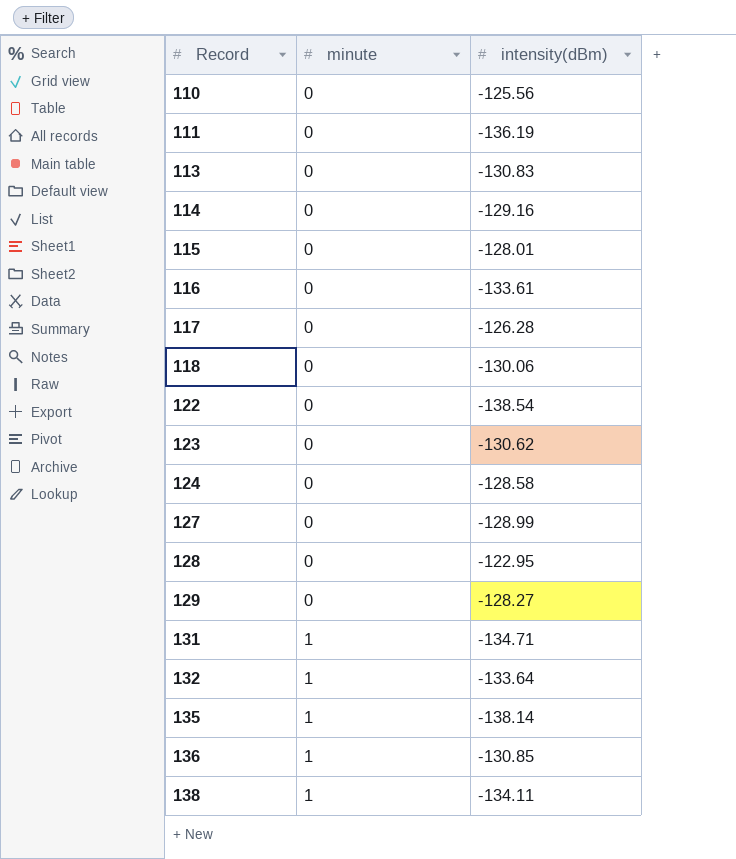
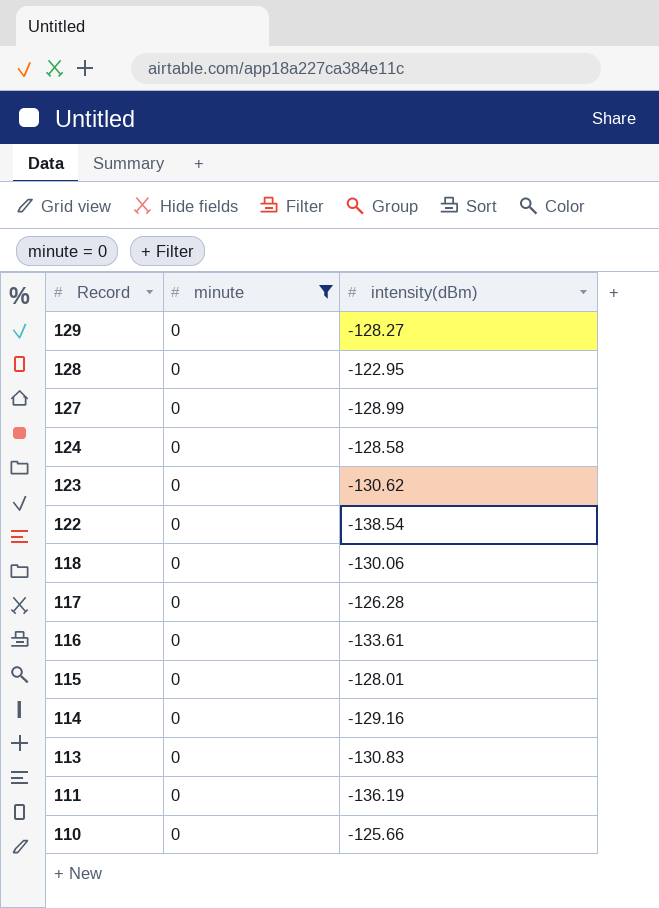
filter: none -> minute = 0
row order: Record ascending -> Record descending
110 | intensity(dBm): -125.56 -> -125.66

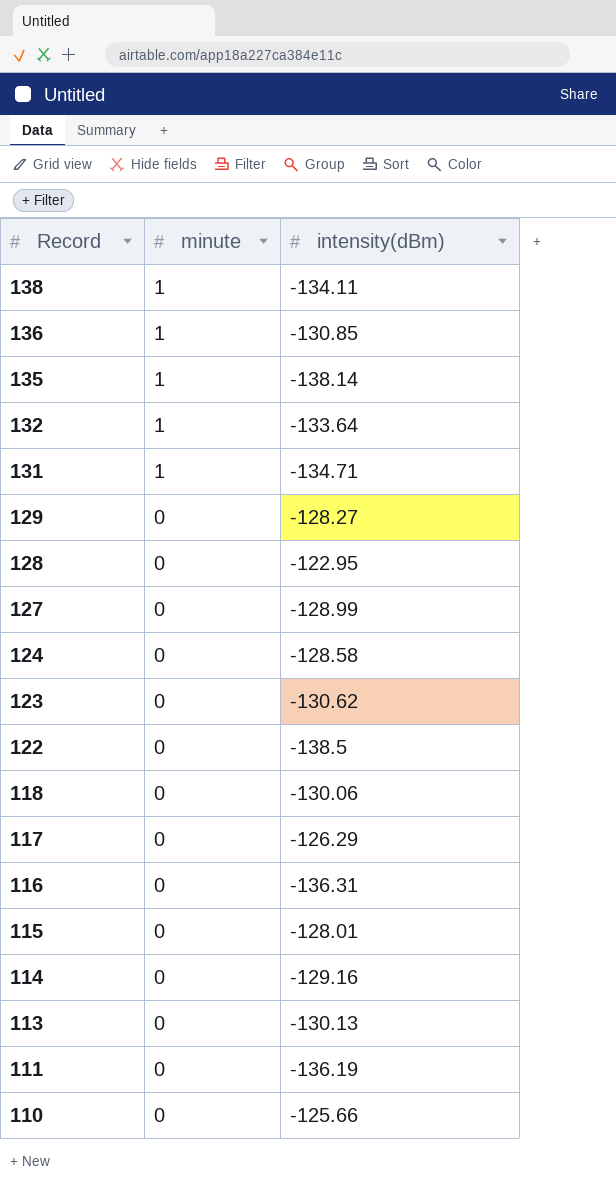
filter: minute = 0 -> none
122 | intensity(dBm): -138.54 -> -138.5
117 | intensity(dBm): -126.28 -> -126.29
116 | intensity(dBm): -133.61 -> -136.31
113 | intensity(dBm): -130.83 -> -130.13

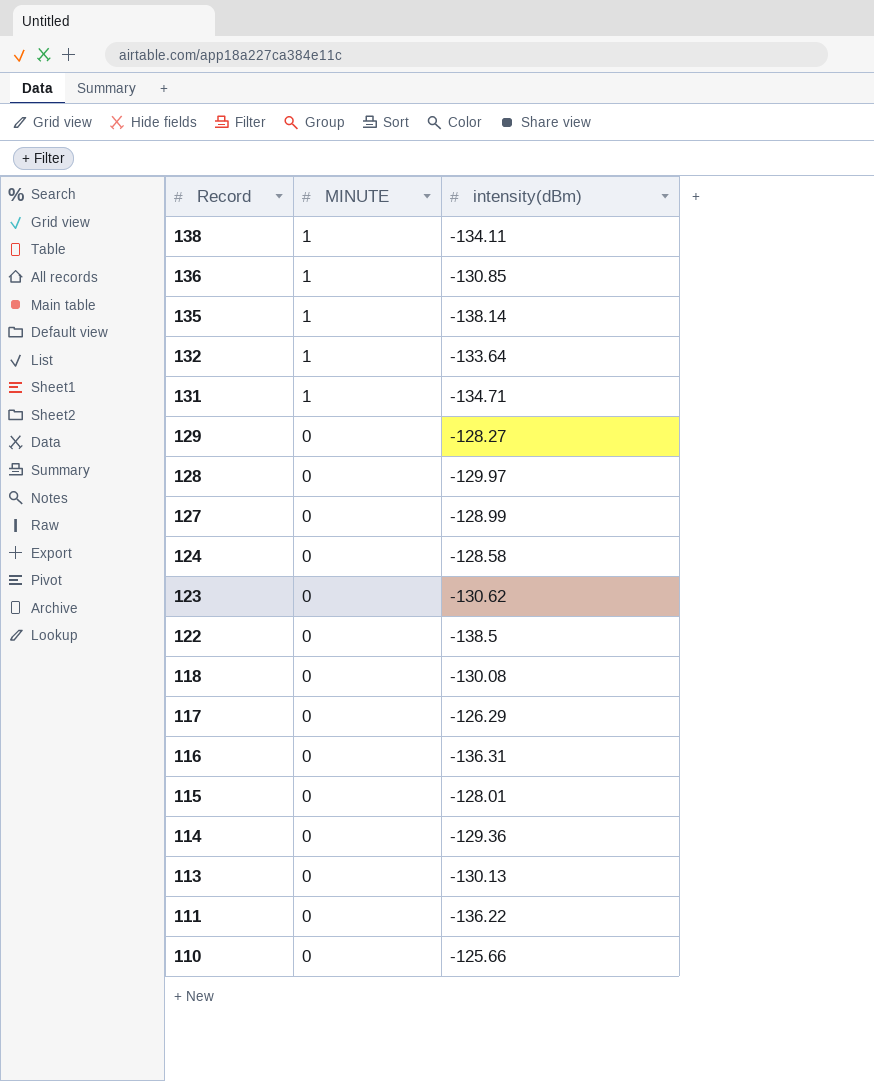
column name: minute -> MINUTE
128 | intensity(dBm): -122.95 -> -129.97
118 | intensity(dBm): -130.06 -> -130.08
114 | intensity(dBm): -129.16 -> -129.36
111 | intensity(dBm): -136.19 -> -136.22

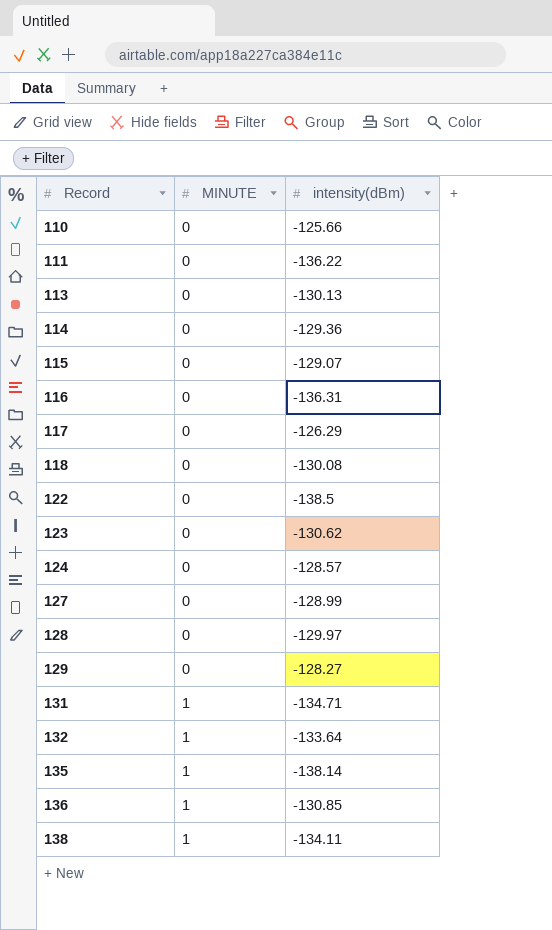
row order: Record descending -> Record ascending
115 | intensity(dBm): -128.01 -> -129.07
124 | intensity(dBm): -128.58 -> -128.57

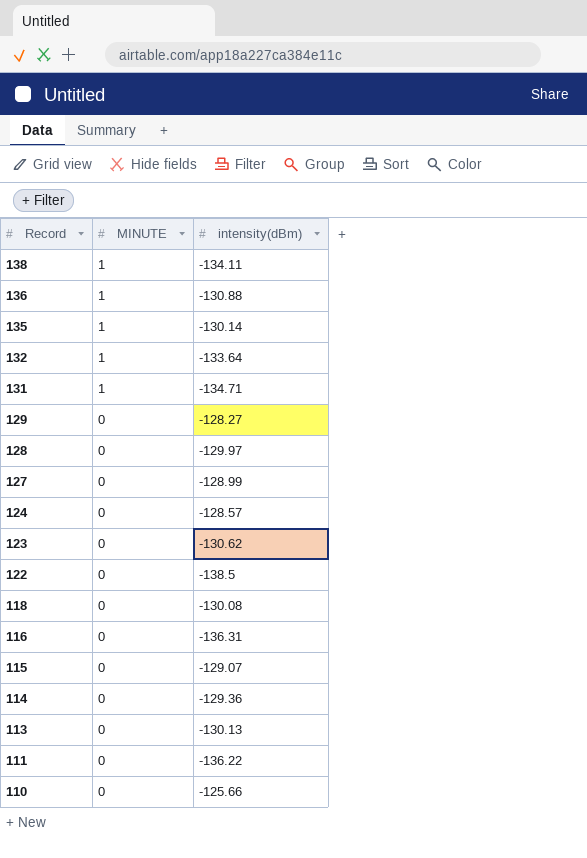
row order: Record ascending -> Record descending
row 117: 0 | -126.29 -> none
136 | intensity(dBm): -130.85 -> -130.88
135 | intensity(dBm): -138.14 -> -130.14

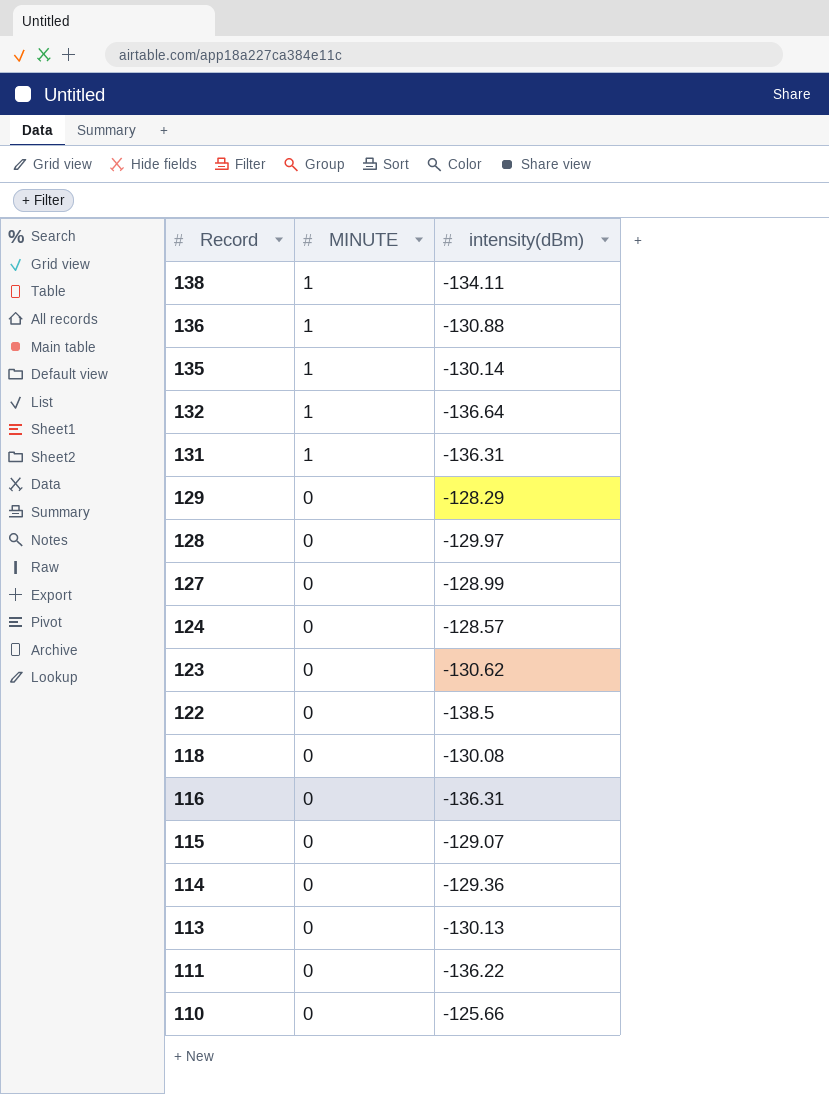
132 | intensity(dBm): -133.64 -> -136.64
131 | intensity(dBm): -134.71 -> -136.31
129 | intensity(dBm): -128.27 -> -128.29

